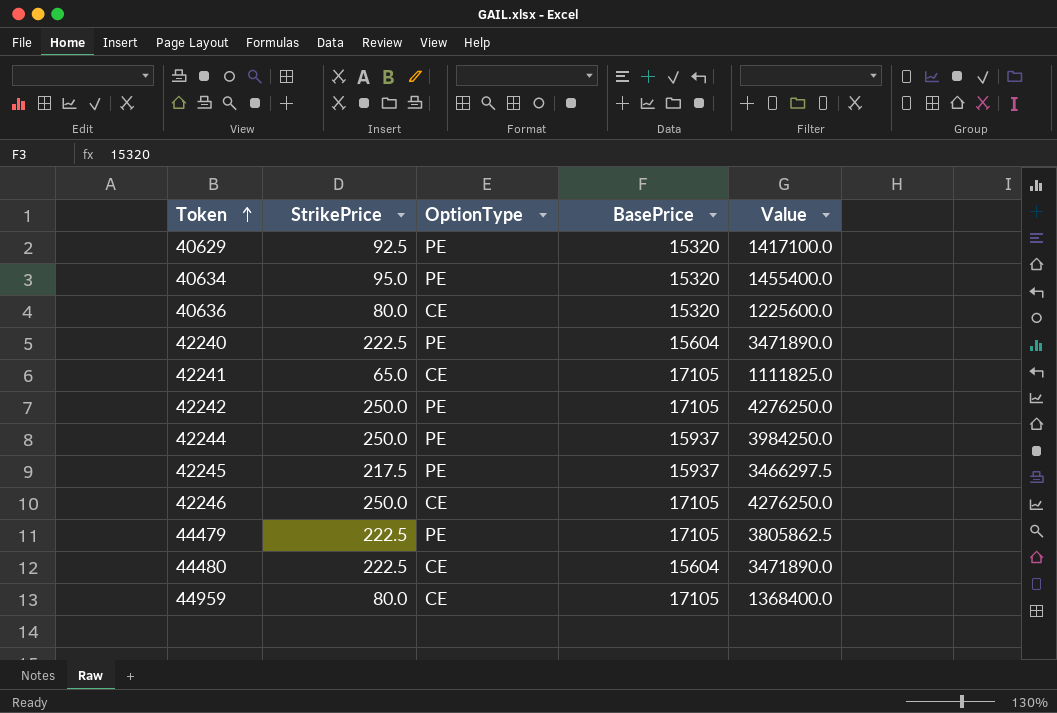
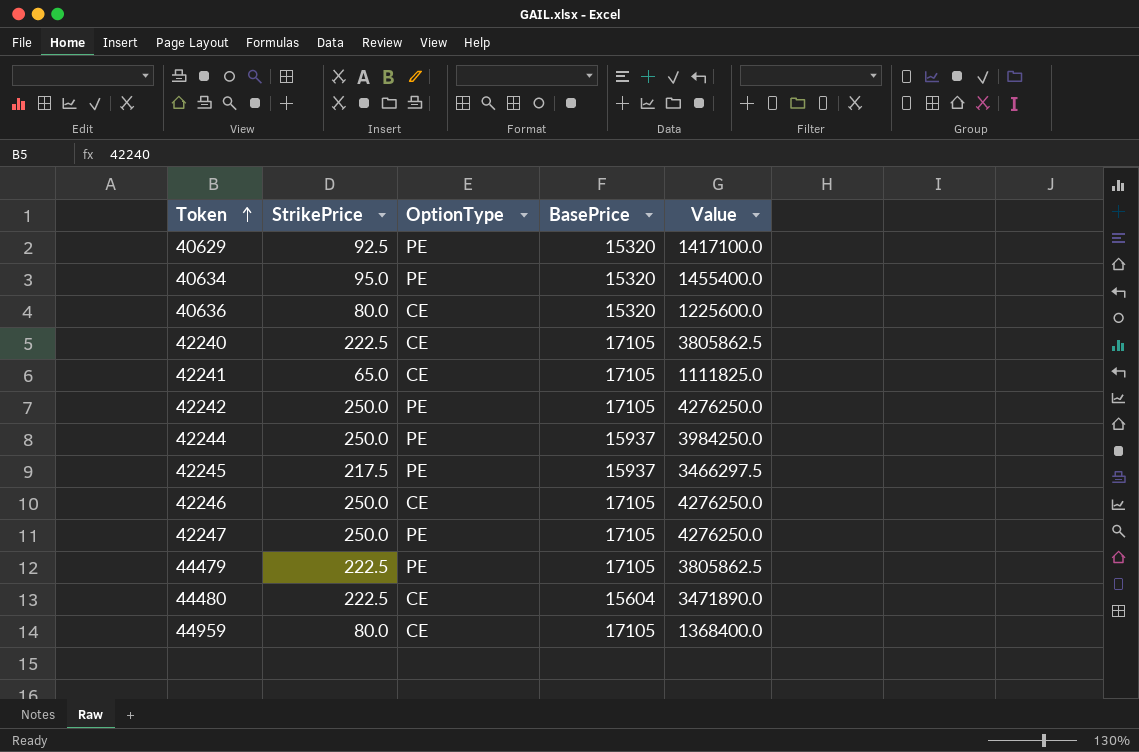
42240 | OptionType: PE -> CE
42240 | BasePrice: 15604 -> 17105
42240 | Value: 3471890.0 -> 3805862.5
row 42247: none -> 250.0 | PE | 17105 | 4276250.0

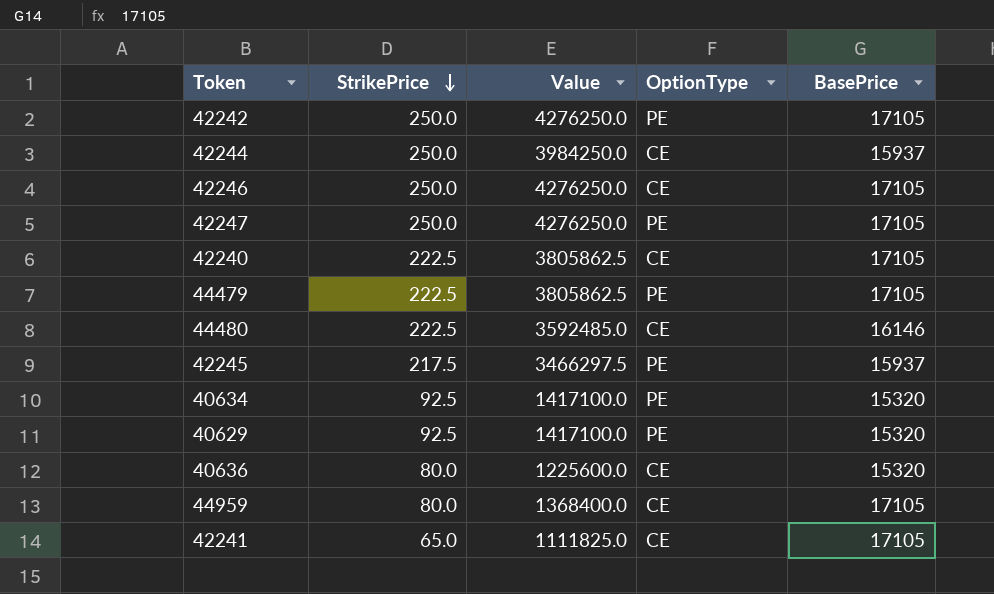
row order: Token ascending -> StrikePrice descending
column Value | position: 5 -> 3
42244 | OptionType: PE -> CE
44480 | Value: 3471890.0 -> 3592485.0
44480 | BasePrice: 15604 -> 16146
40634 | StrikePrice: 95.0 -> 92.5
40634 | Value: 1455400.0 -> 1417100.0

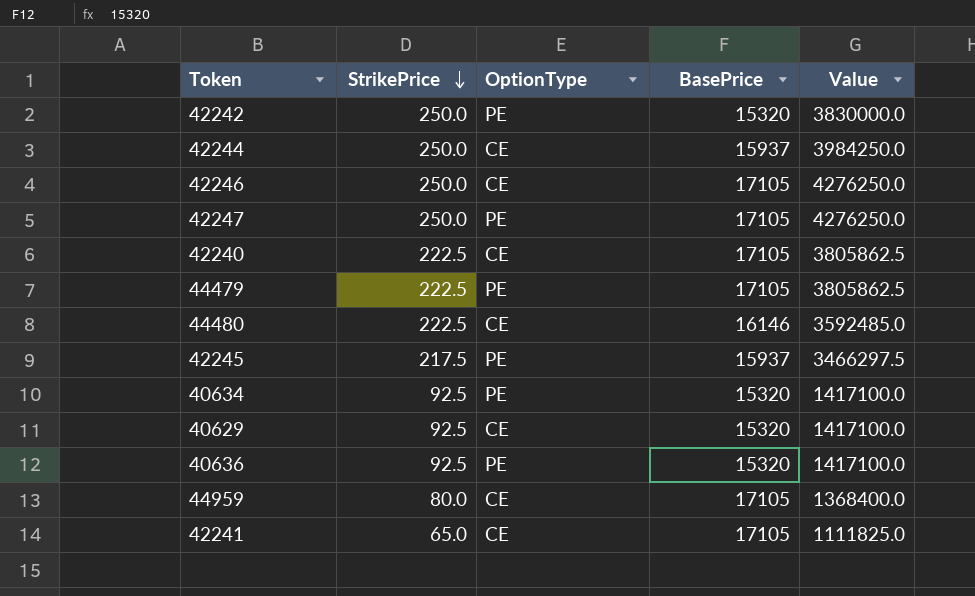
column Value | position: 3 -> 5
42242 | BasePrice: 17105 -> 15320
42242 | Value: 4276250.0 -> 3830000.0
40629 | OptionType: PE -> CE
40636 | StrikePrice: 80.0 -> 92.5
40636 | OptionType: CE -> PE
40636 | Value: 1225600.0 -> 1417100.0

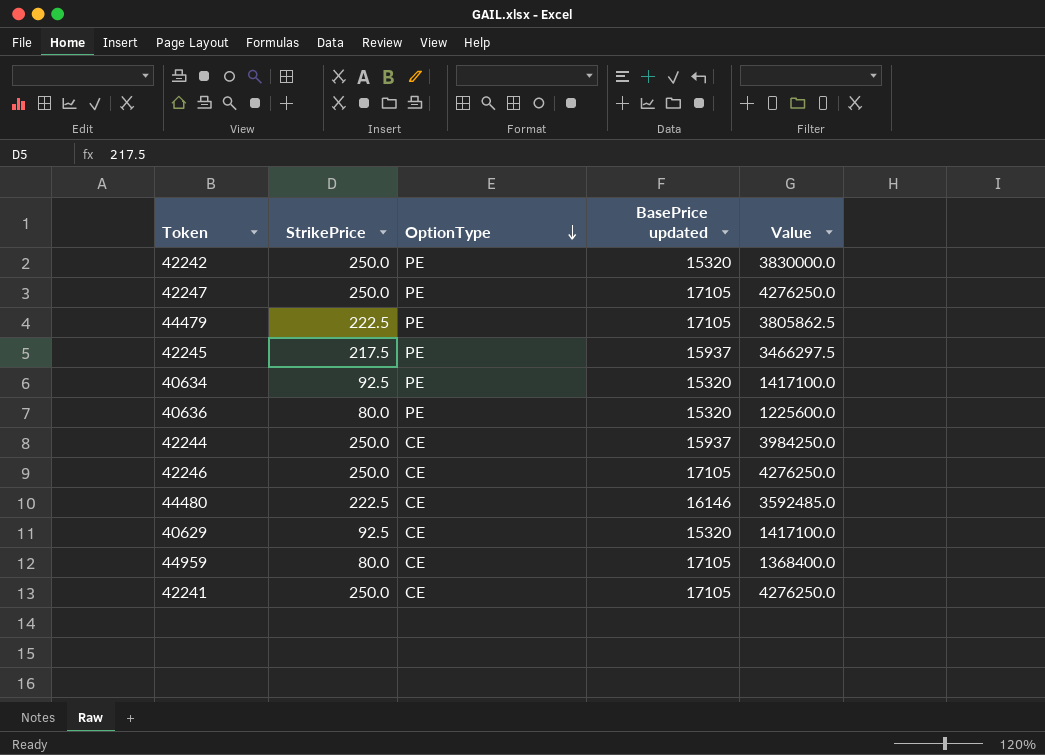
row order: StrikePrice descending -> OptionType descending
column name: BasePrice -> BasePrice updated
row 42240: 222.5 | CE | 17105 | 3805862.5 -> none
40636 | StrikePrice: 92.5 -> 80.0
40636 | Value: 1417100.0 -> 1225600.0
42241 | StrikePrice: 65.0 -> 250.0
42241 | Value: 1111825.0 -> 4276250.0

